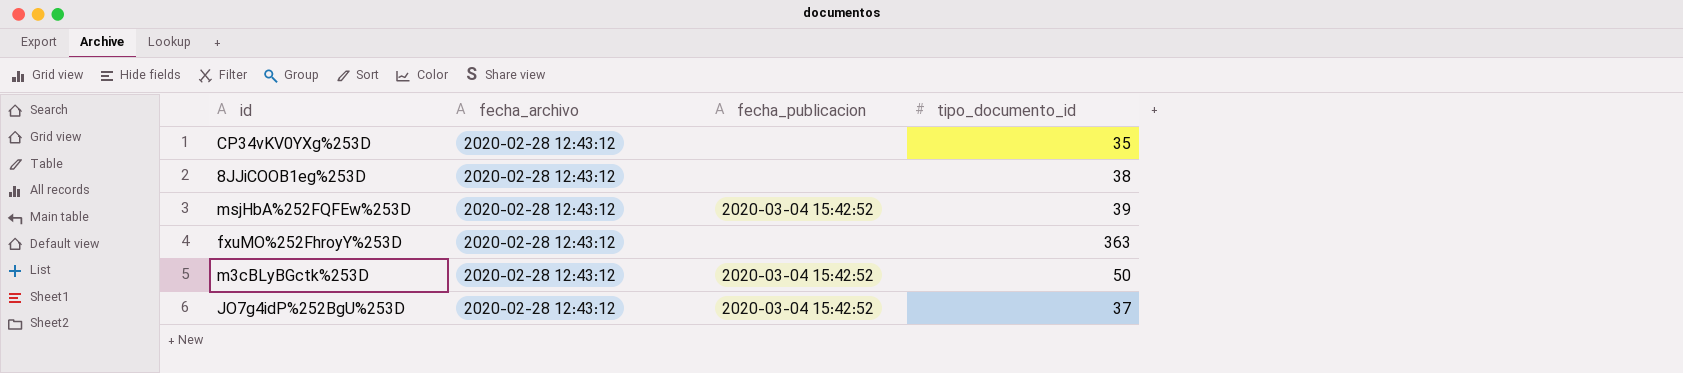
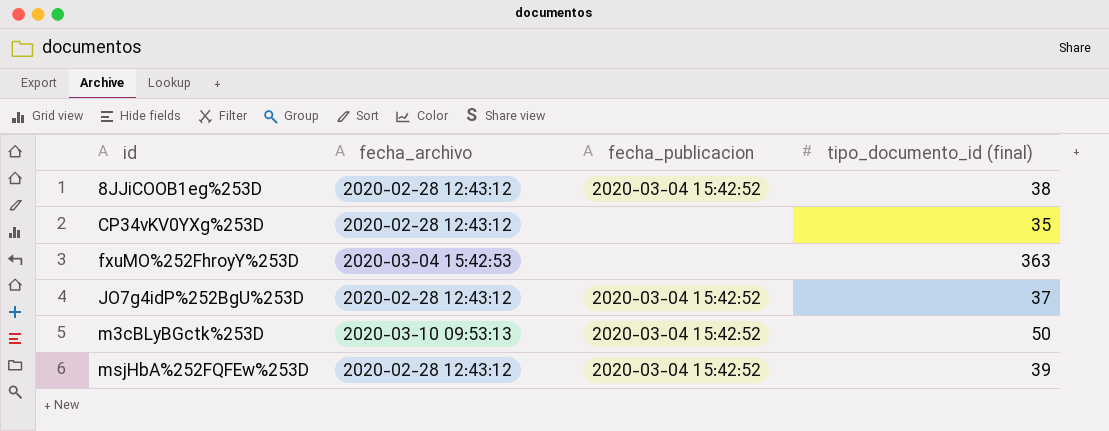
row order: none -> id ascending
column name: tipo_documento_id -> tipo_documento_id (final)
8JJiCOOB1eg%253D | fecha_publicacion: none -> 2020-03-04 15:42:52
fxuMO%252FhroyY%253D | fecha_archivo: 2020-02-28 12:43:12 -> 2020-03-04 15:42:53
m3cBLyBGctk%253D | fecha_archivo: 2020-02-28 12:43:12 -> 2020-03-10 09:53:13

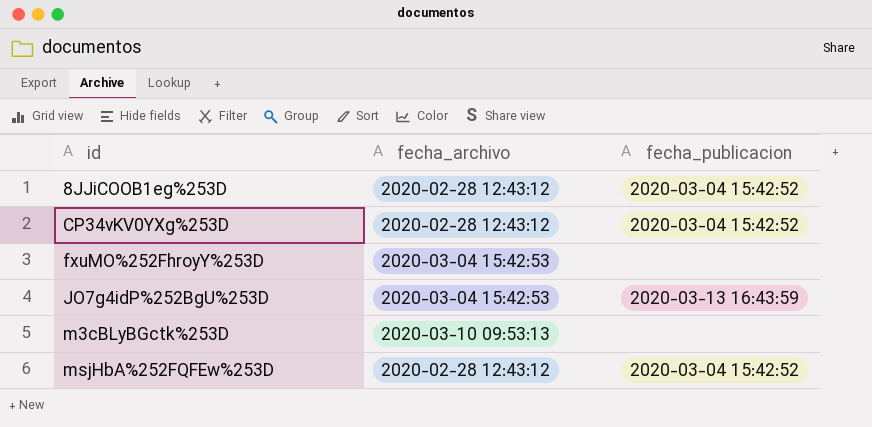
column tipo_documento_id (final) | position: 4 -> none
CP34vKV0YXg%253D | fecha_publicacion: none -> 2020-03-04 15:42:52
JO7g4idP%252BgU%253D | fecha_archivo: 2020-02-28 12:43:12 -> 2020-03-04 15:42:53
JO7g4idP%252BgU%253D | fecha_publicacion: 2020-03-04 15:42:52 -> 2020-03-13 16:43:59
m3cBLyBGctk%253D | fecha_publicacion: 2020-03-04 15:42:52 -> none

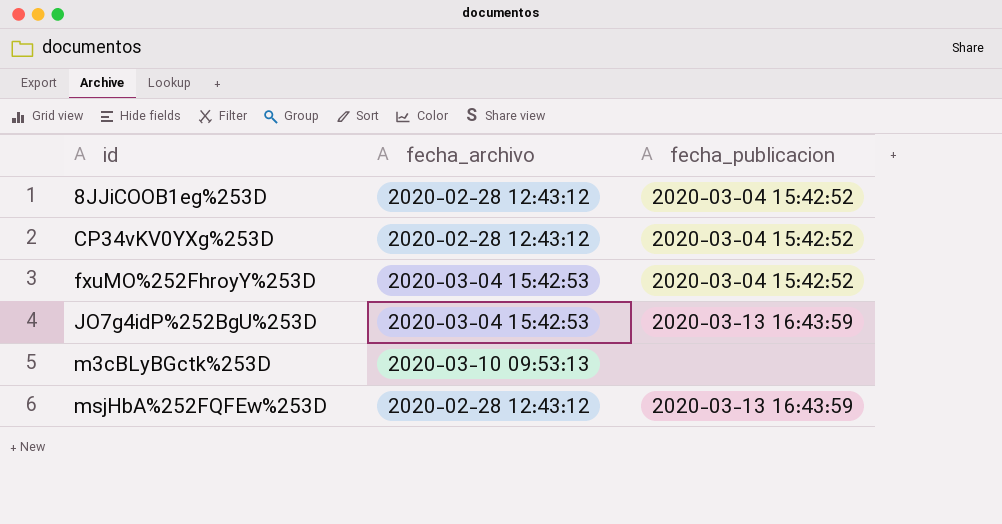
fxuMO%252FhroyY%253D | fecha_publicacion: none -> 2020-03-04 15:42:52
msjHbA%252FQFEw%253D | fecha_publicacion: 2020-03-04 15:42:52 -> 2020-03-13 16:43:59

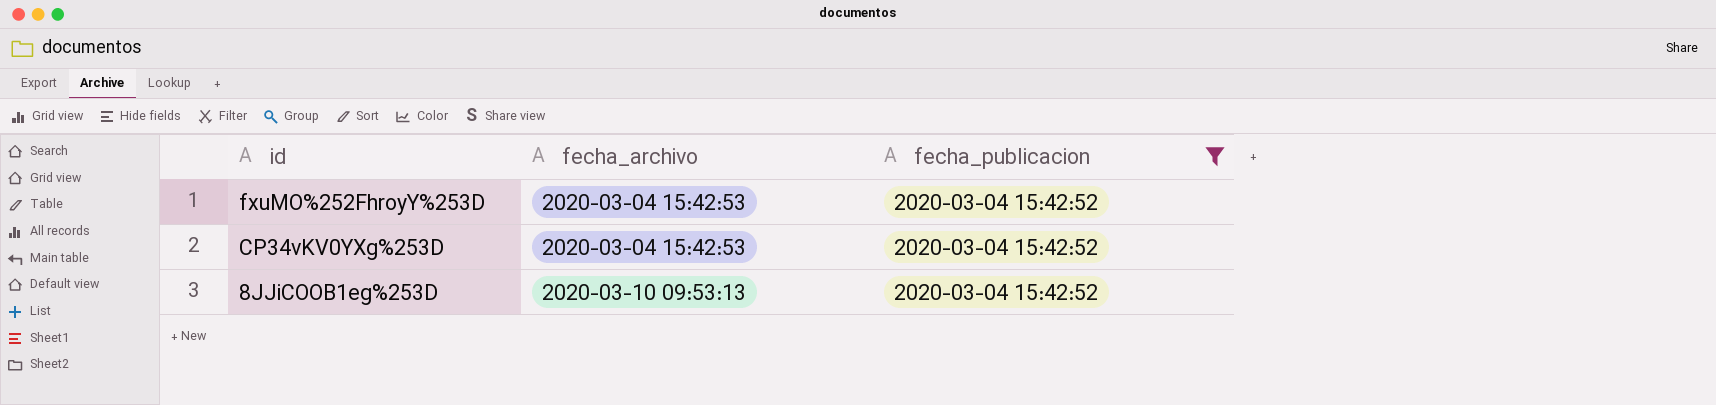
filter: none -> fecha_publicacion = 2020-03-04 15:42:52
row order: id ascending -> id descending
CP34vKV0YXg%253D | fecha_archivo: 2020-02-28 12:43:12 -> 2020-03-04 15:42:53
8JJiCOOB1eg%253D | fecha_archivo: 2020-02-28 12:43:12 -> 2020-03-10 09:53:13

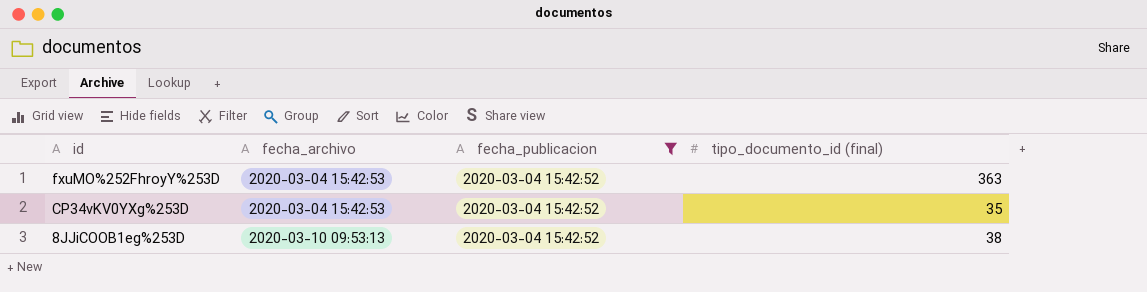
column tipo_documento_id (final) | position: none -> 4

